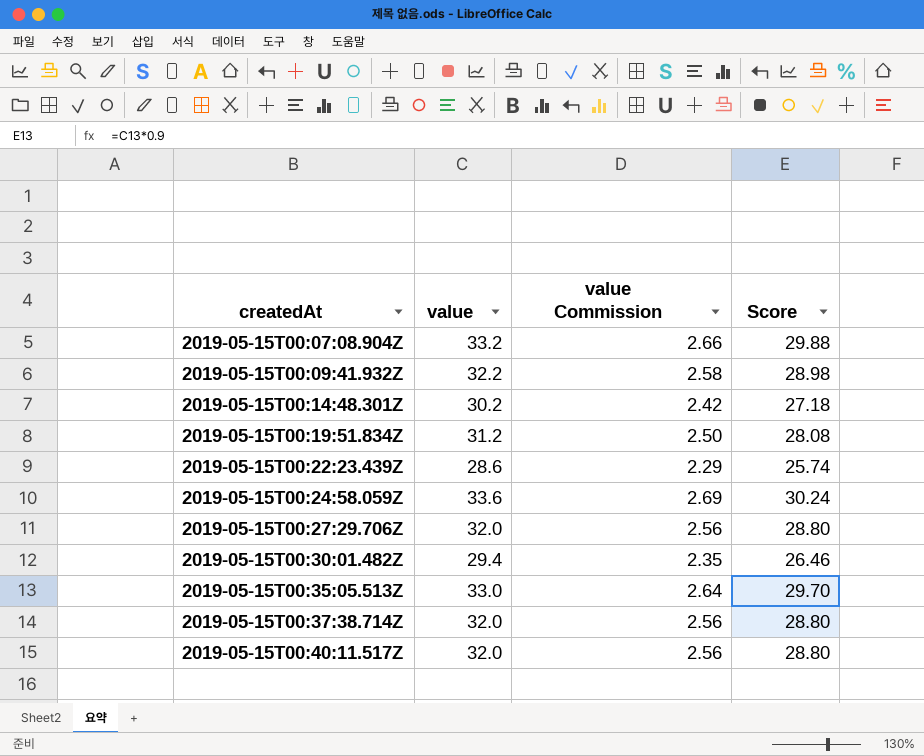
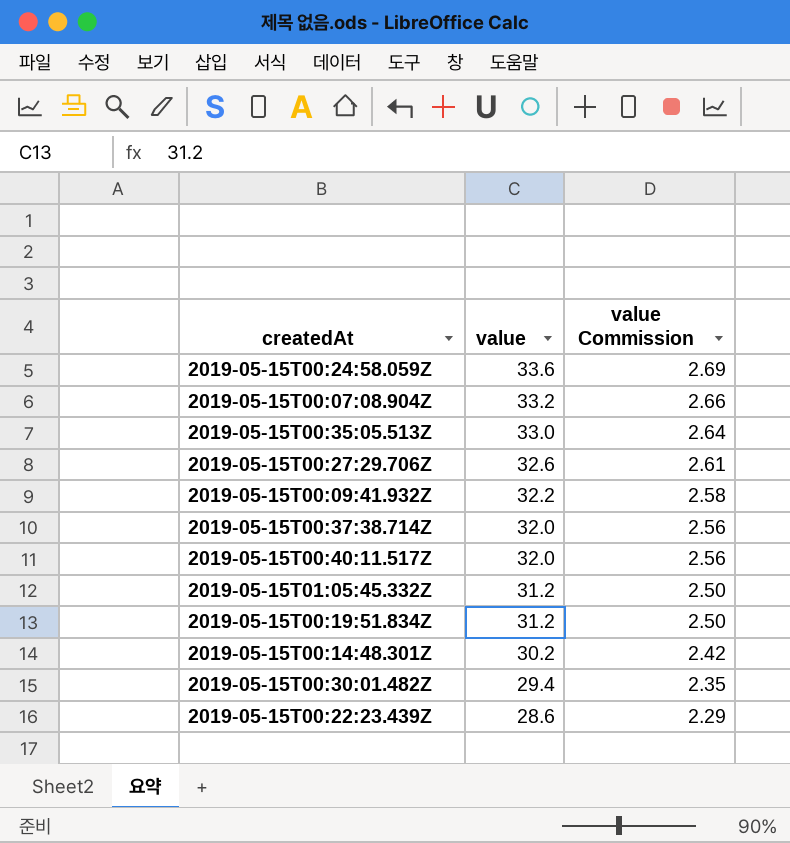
row order: createdAt ascending -> value descending
column Score | formula: [value] * 0.9 -> none
2019-05-15T00:27:29.706Z | value: 32.0 -> 32.6
2019-05-15T00:27:29.706Z | value Commission: 2.56 -> 2.61
row 2019-05-15T01:05:45.332Z: none -> 31.2 | 2.50

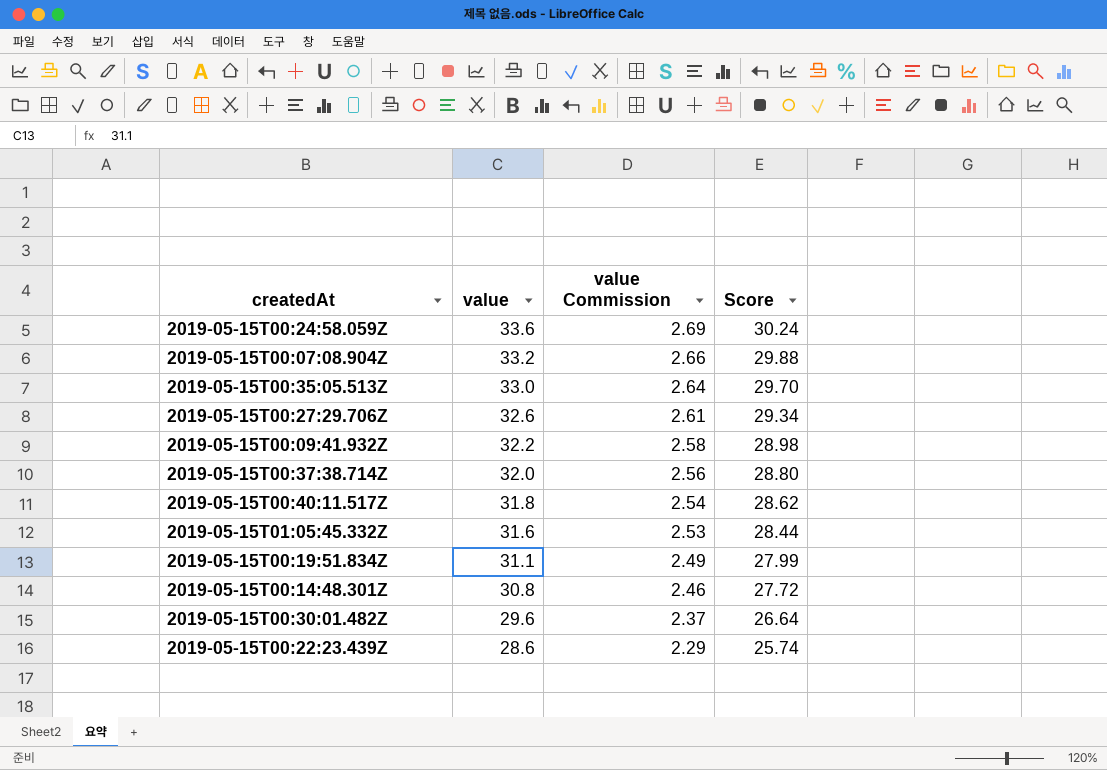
column Score | formula: none -> [value] * 0.9
2019-05-15T00:40:11.517Z | value: 32.0 -> 31.8
2019-05-15T00:40:11.517Z | value Commission: 2.56 -> 2.54
2019-05-15T01:05:45.332Z | value: 31.2 -> 31.6
2019-05-15T01:05:45.332Z | value Commission: 2.50 -> 2.53
2019-05-15T00:19:51.834Z | value: 31.2 -> 31.1
2019-05-15T00:19:51.834Z | value Commission: 2.50 -> 2.49
2019-05-15T00:14:48.301Z | value: 30.2 -> 30.8
2019-05-15T00:14:48.301Z | value Commission: 2.42 -> 2.46
2019-05-15T00:30:01.482Z | value: 29.4 -> 29.6
2019-05-15T00:30:01.482Z | value Commission: 2.35 -> 2.37

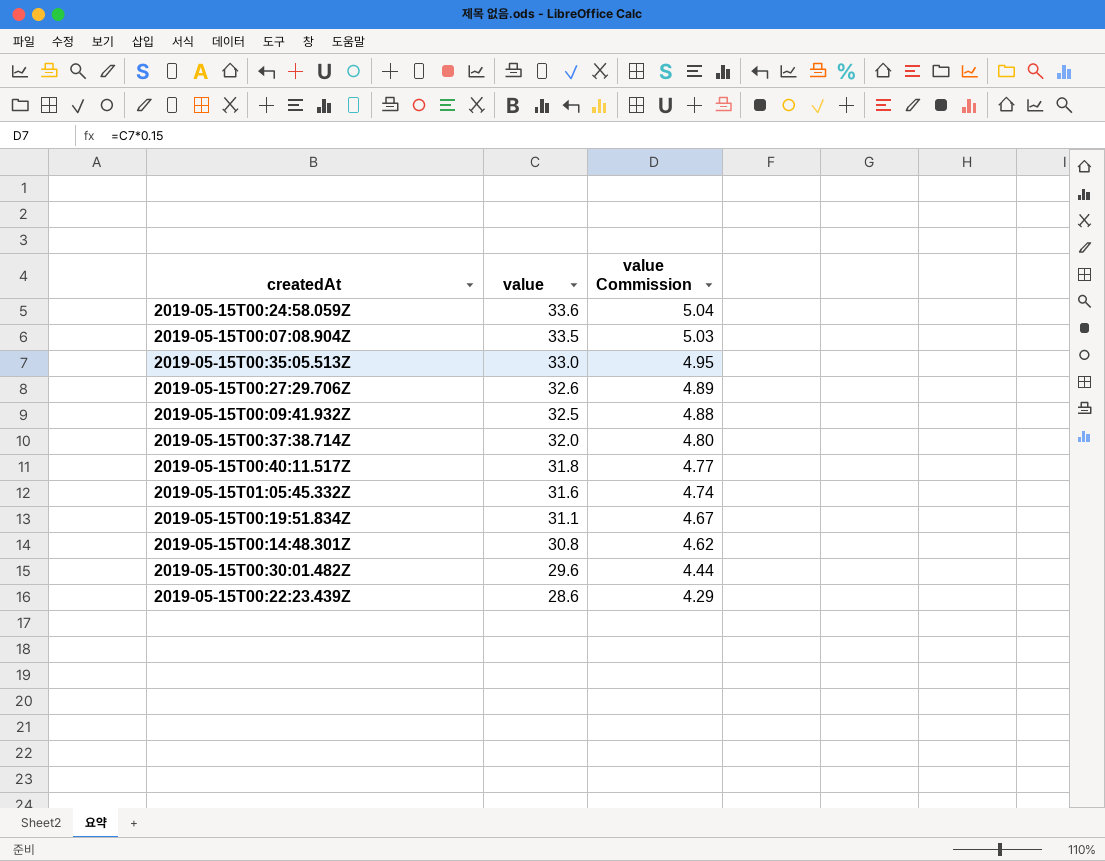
column Score | formula: [value] * 0.9 -> none
column value Commission | formula: [value] * 0.08 -> [value] * 0.15
2019-05-15T00:07:08.904Z | value: 33.2 -> 33.5
2019-05-15T00:09:41.932Z | value: 32.2 -> 32.5

